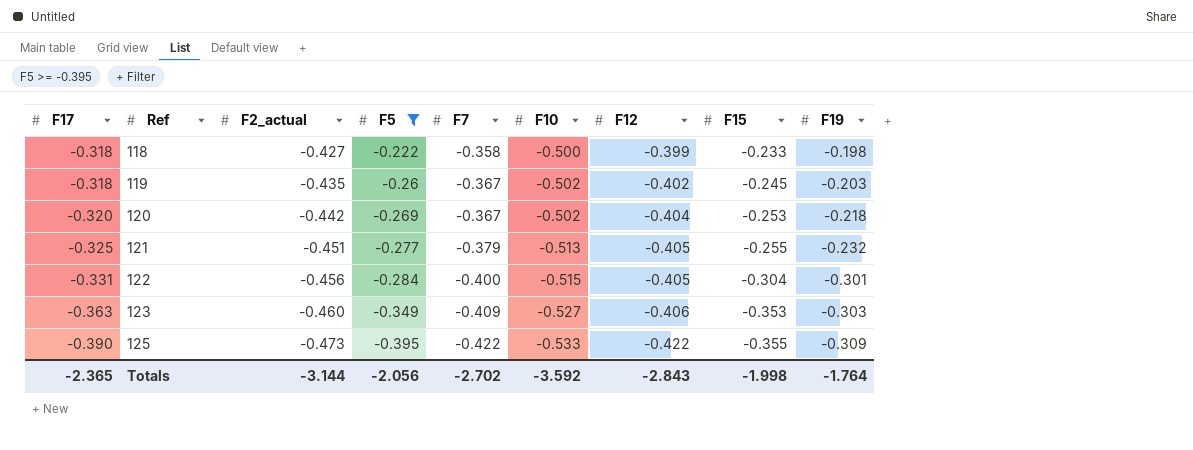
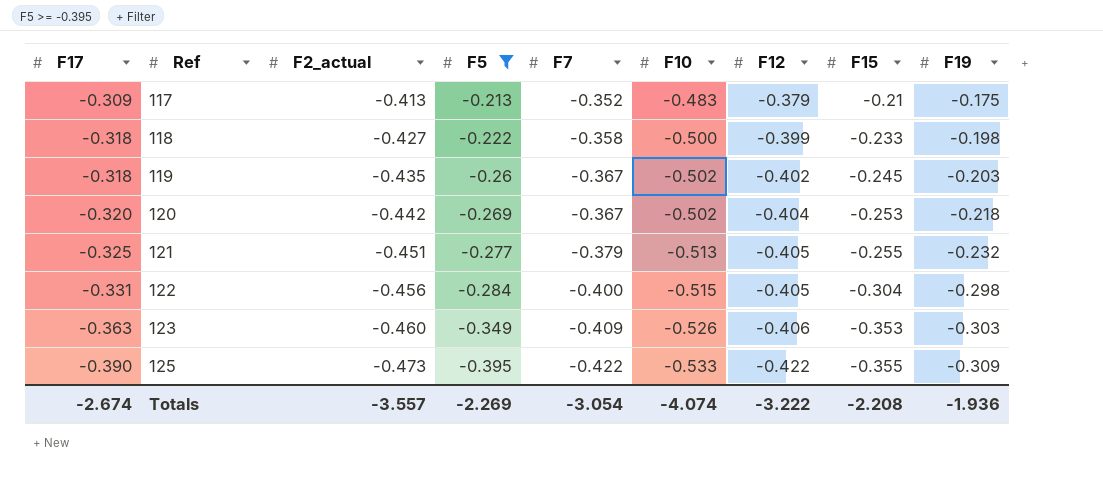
row 117: none -> -0.309 | -0.413 | -0.213 | -0.352 | -0.483 | -0.379 | -0.21 | -0.175
122 | F19: -0.301 -> -0.298
123 | F10: -0.527 -> -0.526
Totals | F17: -2.365 -> -2.674
Totals | F2_actual: -3.144 -> -3.557
Totals | F5: -2.056 -> -2.269
Totals | F7: -2.702 -> -3.054
Totals | F10: -3.592 -> -4.074
Totals | F12: -2.843 -> -3.222
Totals | F15: -1.998 -> -2.208
Totals | F19: -1.764 -> -1.936

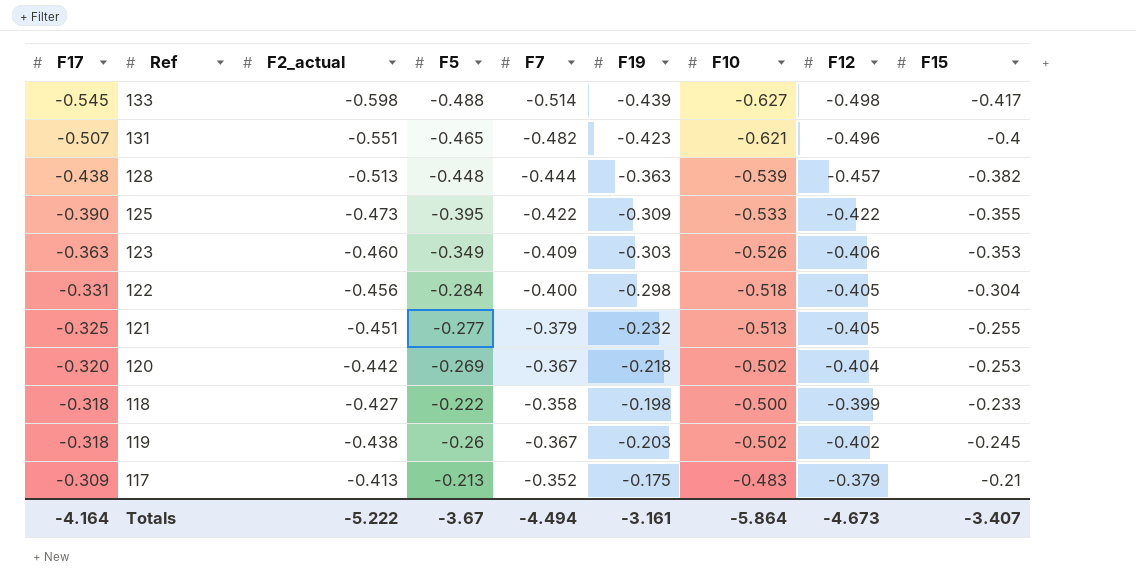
filter: F5 >= -0.395 -> none
row order: F17 descending -> F17 ascending
column F19 | position: 9 -> 6
122 | F10: -0.515 -> -0.518
119 | F2_actual: -0.435 -> -0.438
Totals | F17: -2.674 -> -4.164
Totals | F2_actual: -3.557 -> -5.222
Totals | F5: -2.269 -> -3.67
Totals | F7: -3.054 -> -4.494
Totals | F19: -1.936 -> -3.161
Totals | F10: -4.074 -> -5.864
Totals | F12: -3.222 -> -4.673
Totals | F15: -2.208 -> -3.407

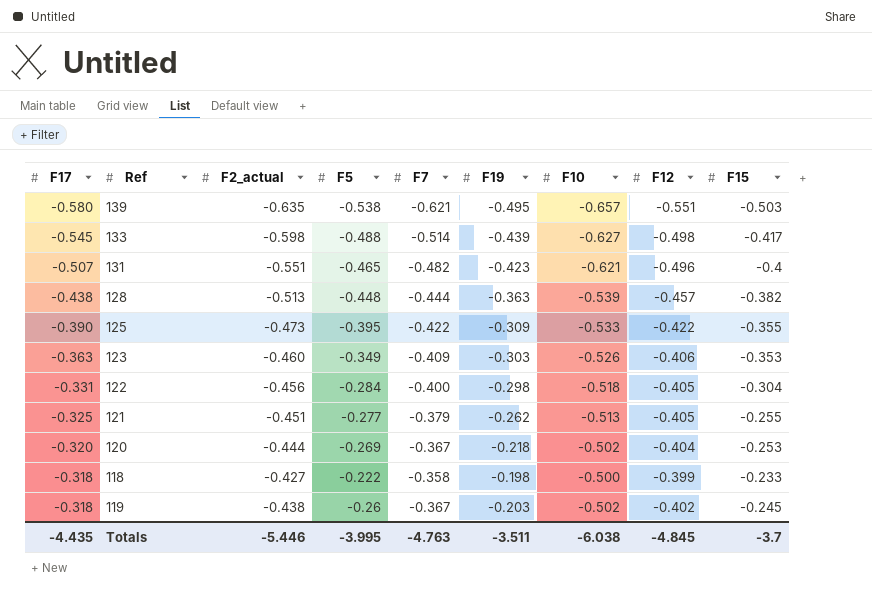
row 117: -0.309 | -0.413 | -0.213 | -0.352 | -0.175 | -0.483 | -0.379 | -0.21 -> none
row 139: none -> -0.580 | -0.635 | -0.538 | -0.621 | -0.495 | -0.657 | -0.551 | -0.503
121 | F19: -0.232 -> -0.262
120 | F2_actual: -0.442 -> -0.444
Totals | F17: -4.164 -> -4.435
Totals | F2_actual: -5.222 -> -5.446
Totals | F5: -3.67 -> -3.995
Totals | F7: -4.494 -> -4.763
Totals | F19: -3.161 -> -3.511
Totals | F10: -5.864 -> -6.038
Totals | F12: -4.673 -> -4.845
Totals | F15: -3.407 -> -3.7

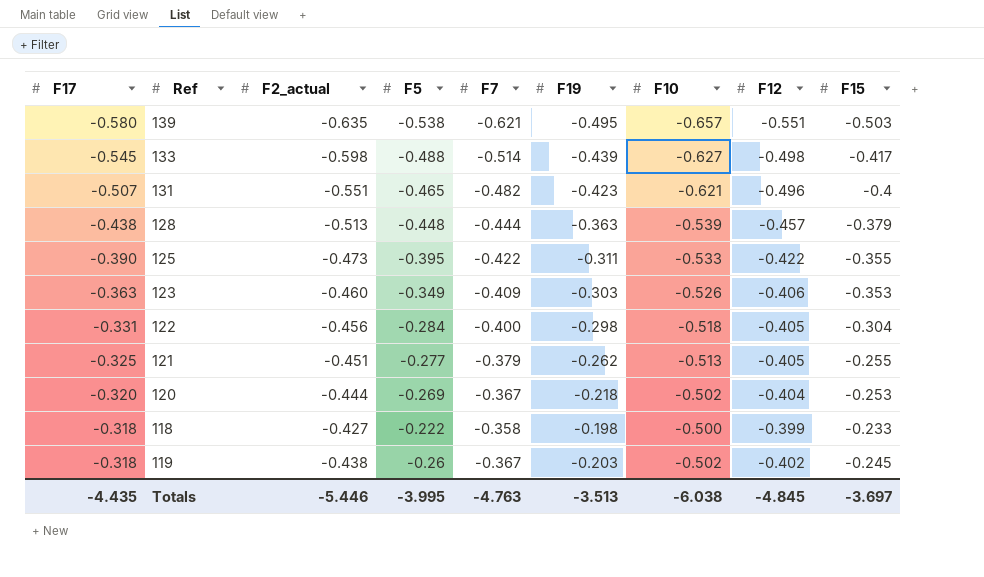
128 | F15: -0.382 -> -0.379
125 | F19: -0.309 -> -0.311
Totals | F19: -3.511 -> -3.513
Totals | F15: -3.7 -> -3.697

